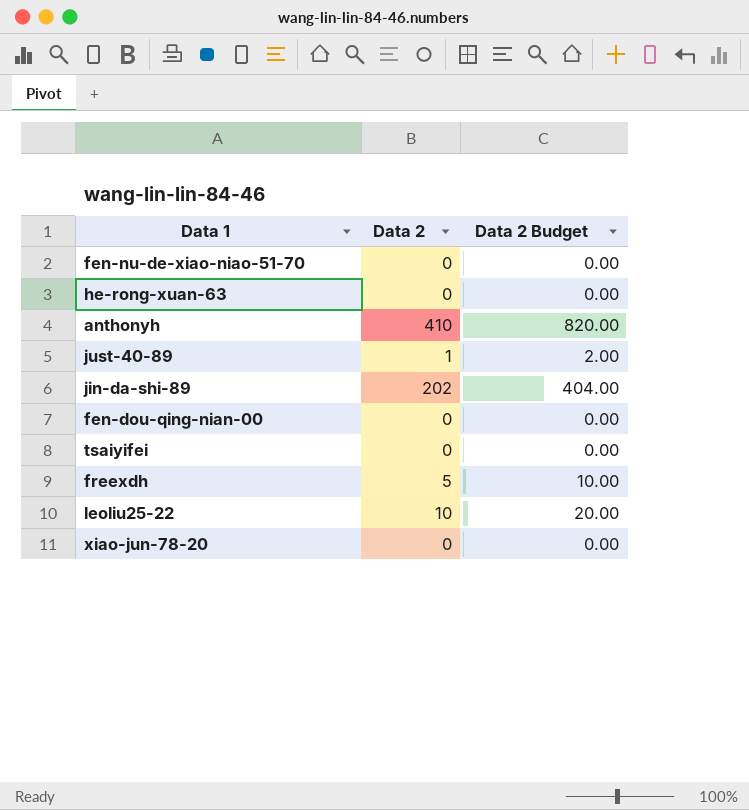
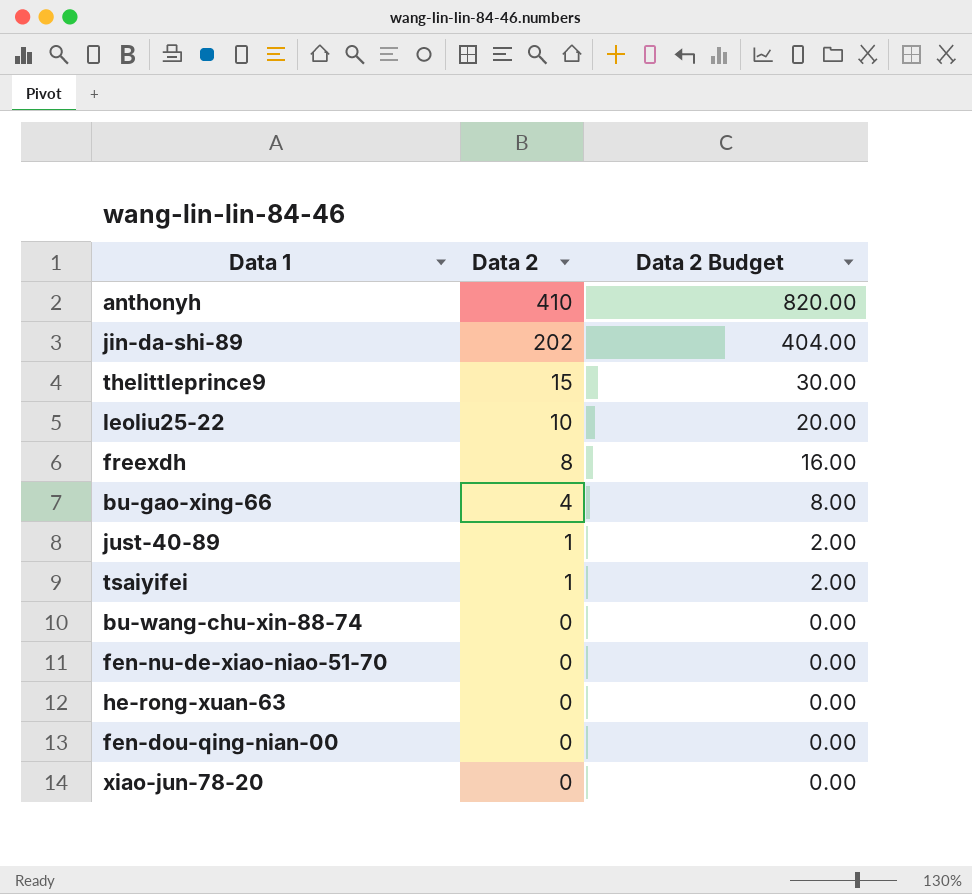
row order: none -> Data 2 descending
row thelittleprince9: none -> 15 | 30.00
freexdh | Data 2: 5 -> 8
freexdh | Data 2 Budget: 10.00 -> 16.00
row bu-gao-xing-66: none -> 4 | 8.00
tsaiyifei | Data 2: 0 -> 1
tsaiyifei | Data 2 Budget: 0.00 -> 2.00
row bu-wang-chu-xin-88-74: none -> 0 | 0.00

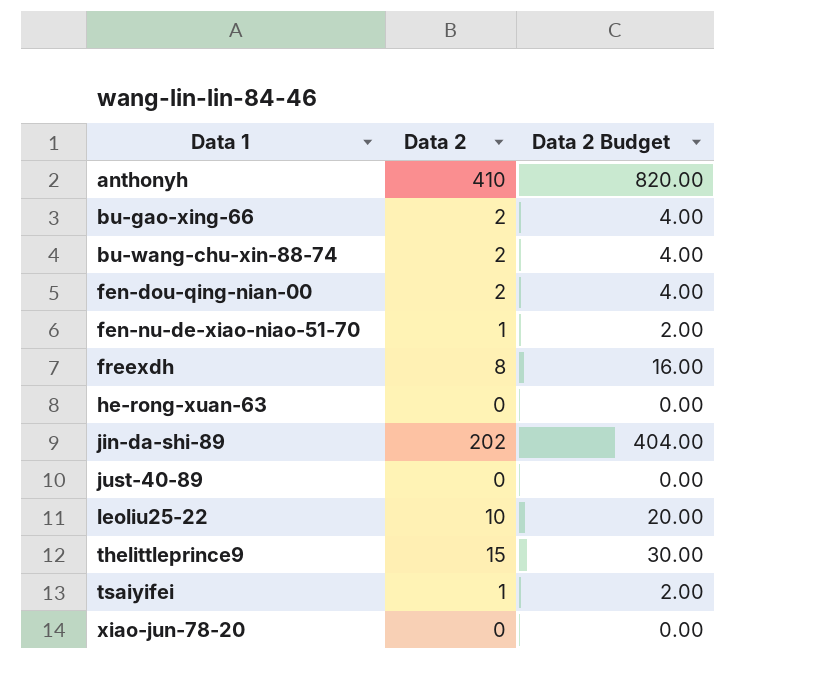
row order: Data 2 descending -> Data 1 ascending
bu-gao-xing-66 | Data 2: 4 -> 2
bu-gao-xing-66 | Data 2 Budget: 8.00 -> 4.00
bu-wang-chu-xin-88-74 | Data 2: 0 -> 2
bu-wang-chu-xin-88-74 | Data 2 Budget: 0.00 -> 4.00
fen-dou-qing-nian-00 | Data 2: 0 -> 2
fen-dou-qing-nian-00 | Data 2 Budget: 0.00 -> 4.00
fen-nu-de-xiao-niao-51-70 | Data 2: 0 -> 1
fen-nu-de-xiao-niao-51-70 | Data 2 Budget: 0.00 -> 2.00
just-40-89 | Data 2: 1 -> 0
just-40-89 | Data 2 Budget: 2.00 -> 0.00

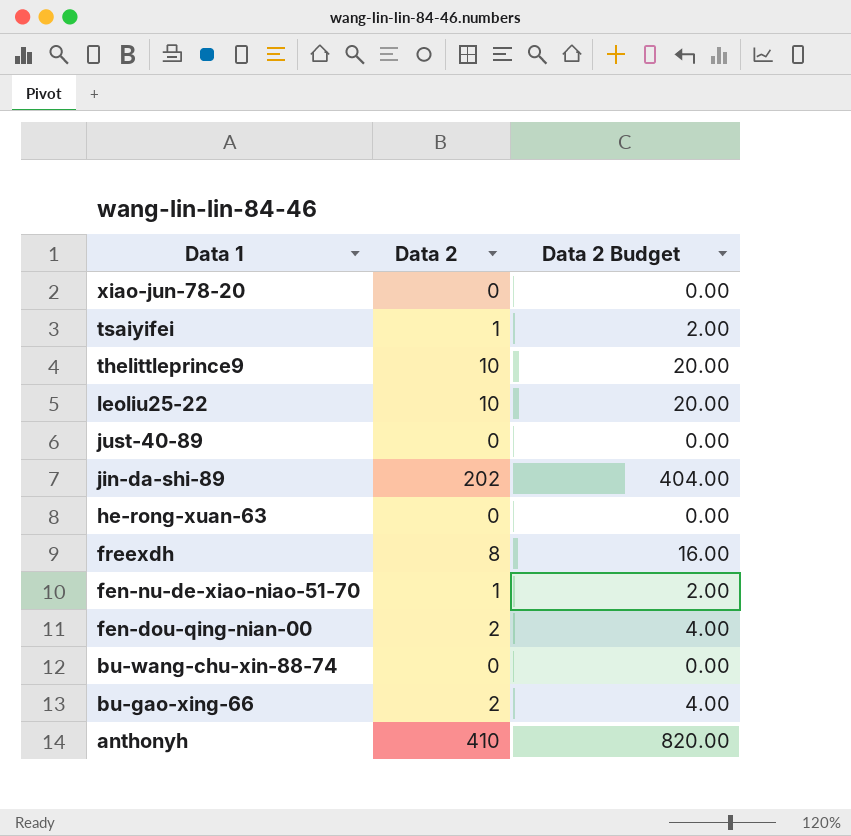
row order: Data 1 ascending -> Data 1 descending
thelittleprince9 | Data 2: 15 -> 10
thelittleprince9 | Data 2 Budget: 30.00 -> 20.00
bu-wang-chu-xin-88-74 | Data 2: 2 -> 0
bu-wang-chu-xin-88-74 | Data 2 Budget: 4.00 -> 0.00

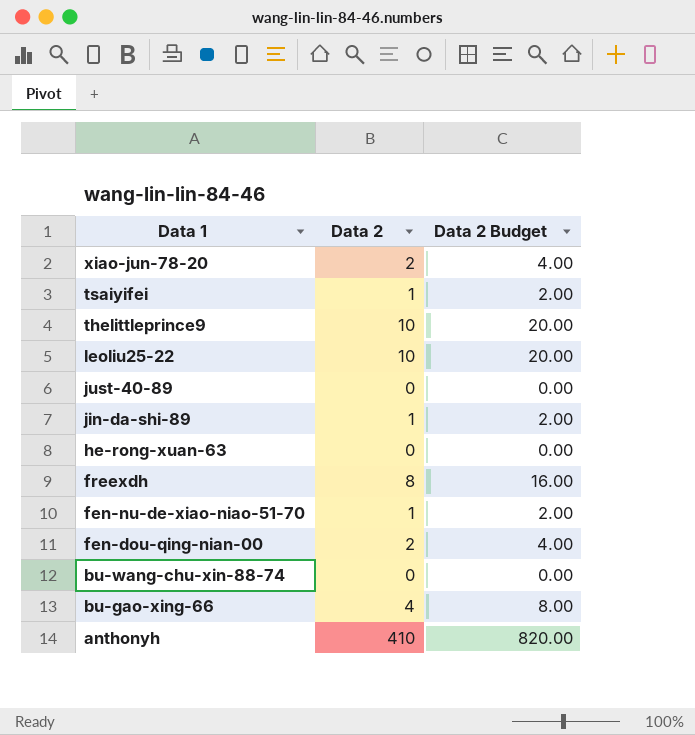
xiao-jun-78-20 | Data 2: 0 -> 2
xiao-jun-78-20 | Data 2 Budget: 0.00 -> 4.00
jin-da-shi-89 | Data 2: 202 -> 1
jin-da-shi-89 | Data 2 Budget: 404.00 -> 2.00
bu-gao-xing-66 | Data 2: 2 -> 4
bu-gao-xing-66 | Data 2 Budget: 4.00 -> 8.00

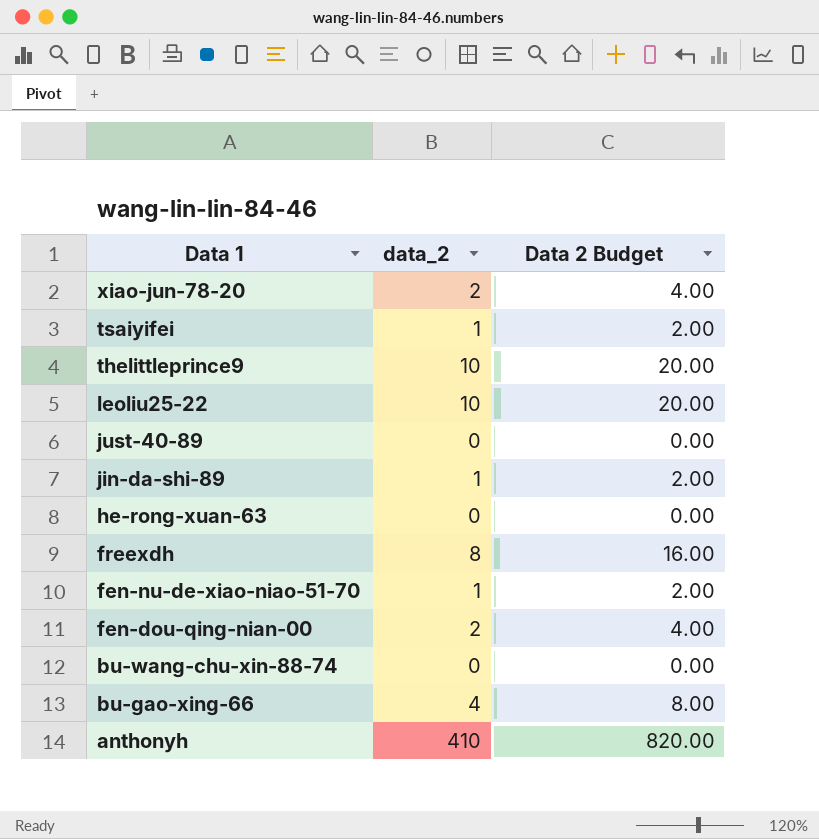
column name: Data 2 -> data_2

